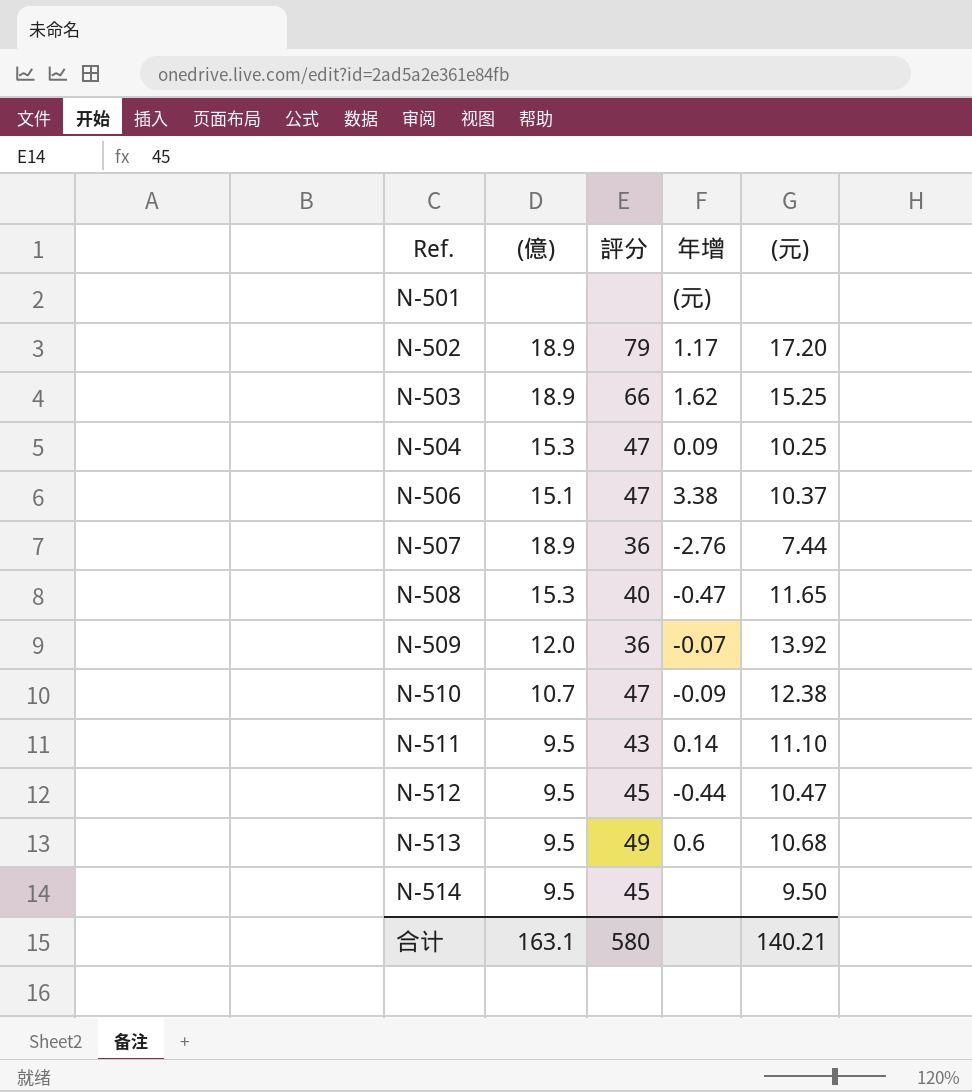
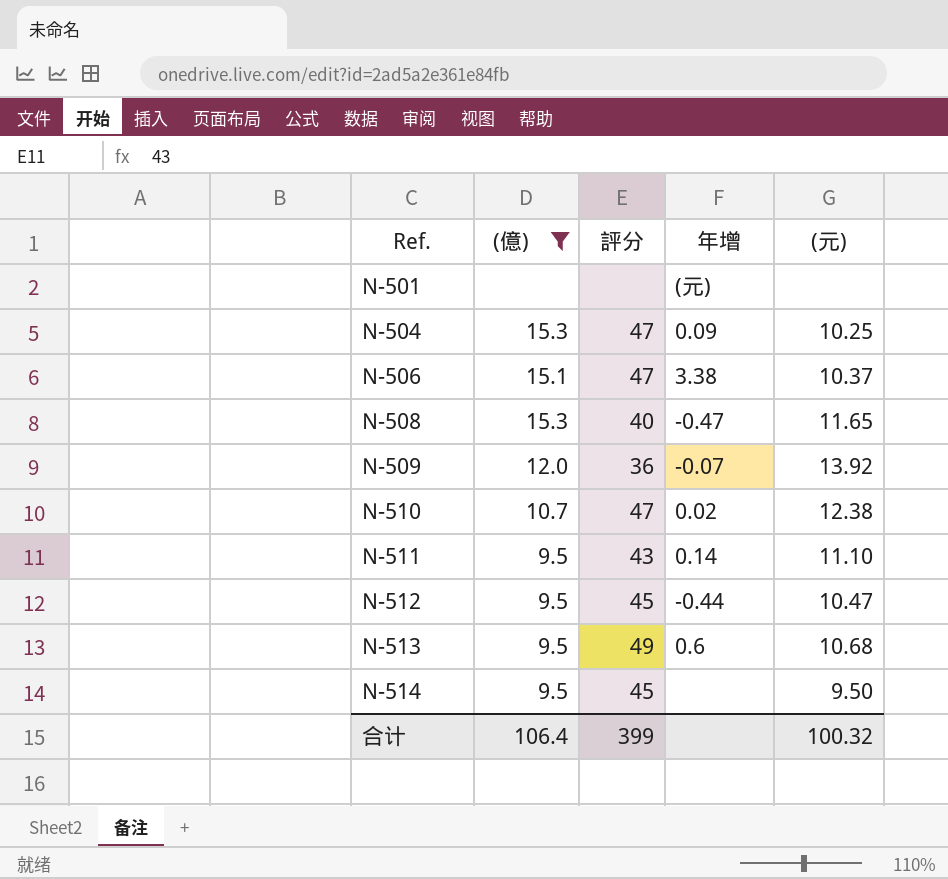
filter: none -> (億) != 18.9
N-510 | 年增: -0.09 -> 0.02
合计 | (億): 163.1 -> 106.4
合计 | 評分: 580 -> 399
合计 | (元): 140.21 -> 100.32

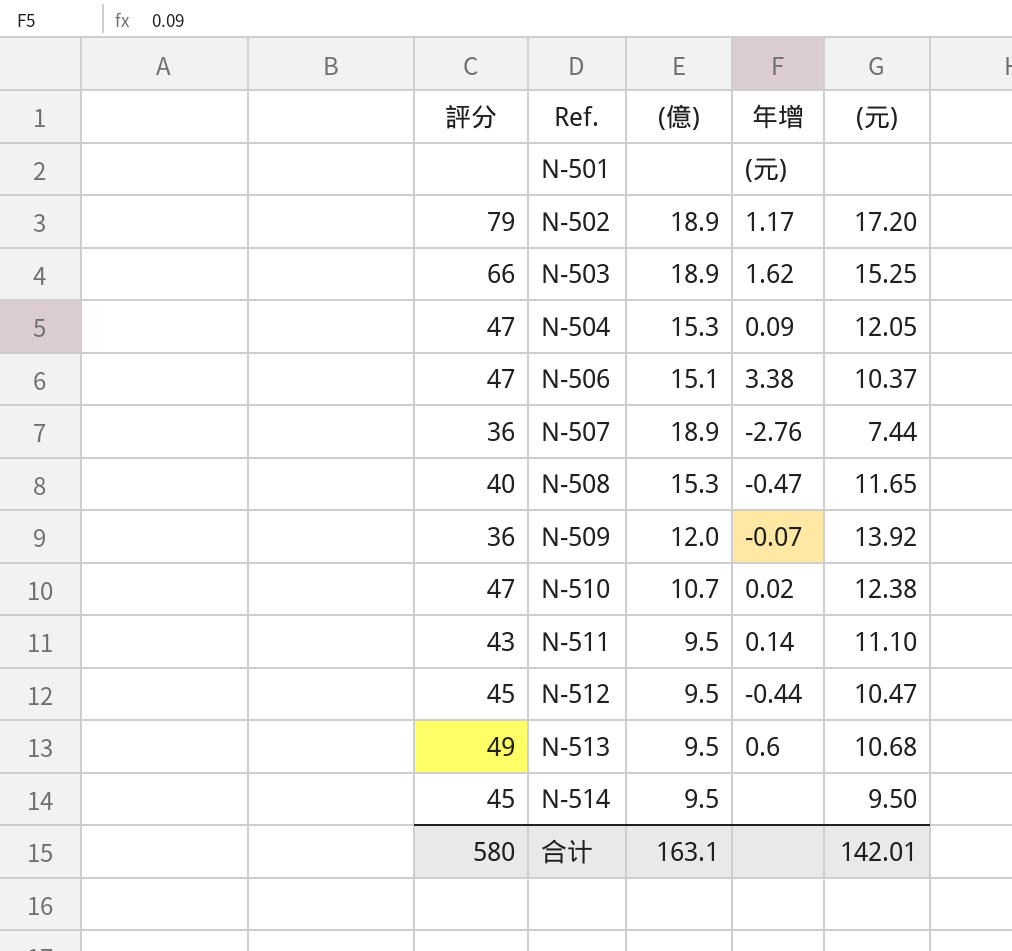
filter: (億) != 18.9 -> none
column 評分 | position: 3 -> 1
N-504 | (元): 10.25 -> 12.05
合计 | 評分: 399 -> 580
合计 | (億): 106.4 -> 163.1
合计 | (元): 100.32 -> 142.01

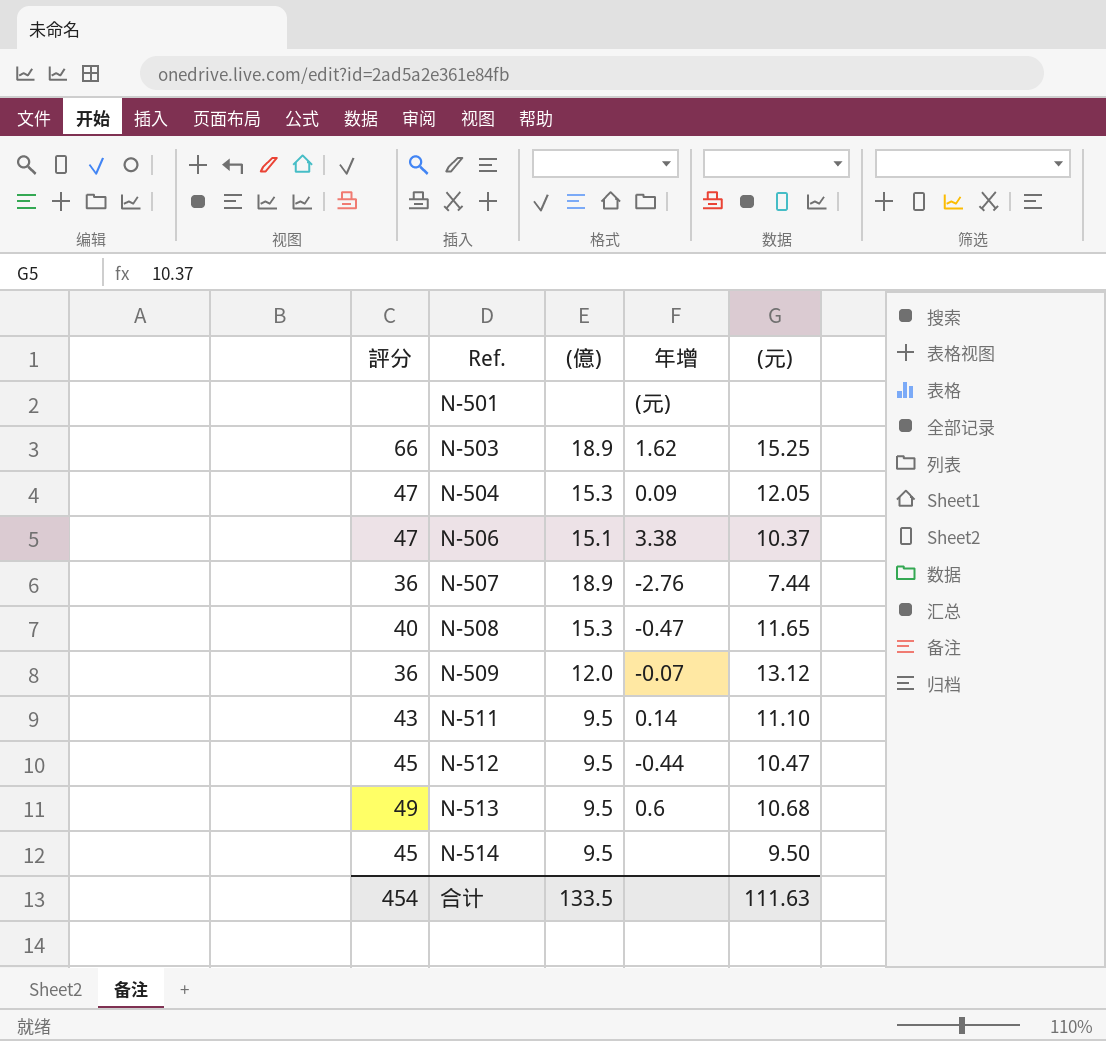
row N-502: 79 | 18.9 | 1.17 | 17.20 -> none
row N-510: 47 | 10.7 | 0.02 | 12.38 -> none
N-509 | (元): 13.92 -> 13.12
合计 | 評分: 580 -> 454
合计 | (億): 163.1 -> 133.5
合计 | (元): 142.01 -> 111.63

